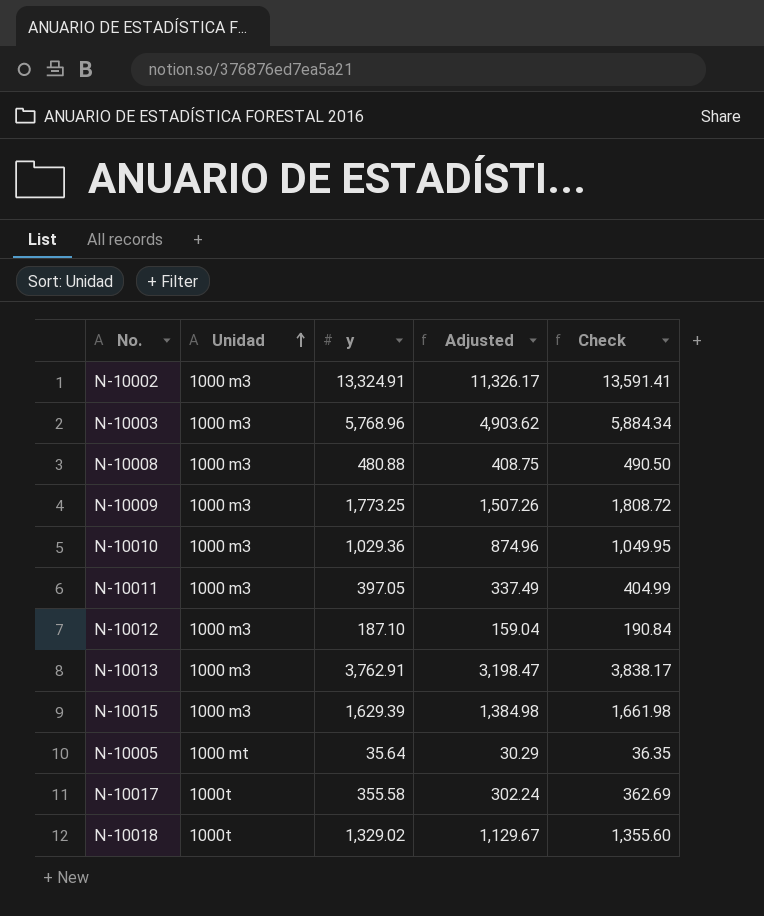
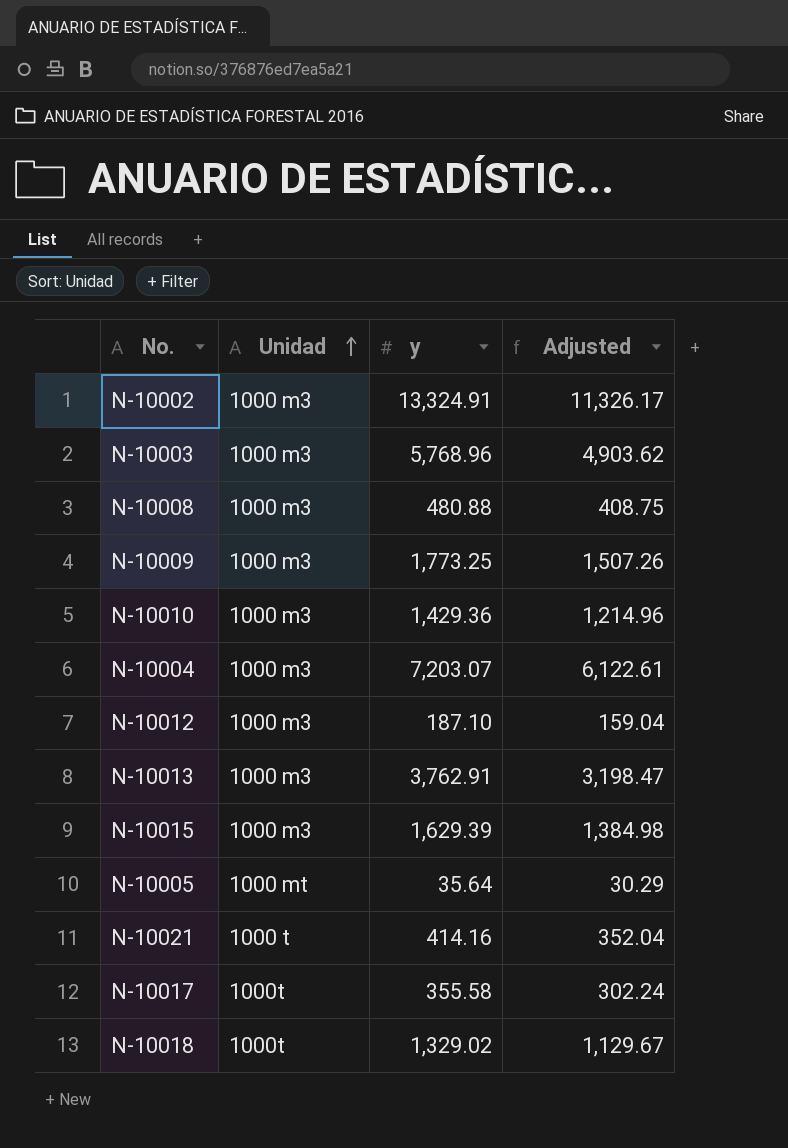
column Check | formula: [y] * 1.02 -> none
row N-10011: 1000 m3 | 397.05 | 337.49 | 404.99 -> none
N-10010 | y: 1,029.36 -> 1,429.36
N-10010 | Adjusted: 874.96 -> 1,214.96
row N-10004: none -> 1000 m3 | 7,203.07 | 6,122.61
row N-10021: none -> 1000 t | 414.16 | 352.04

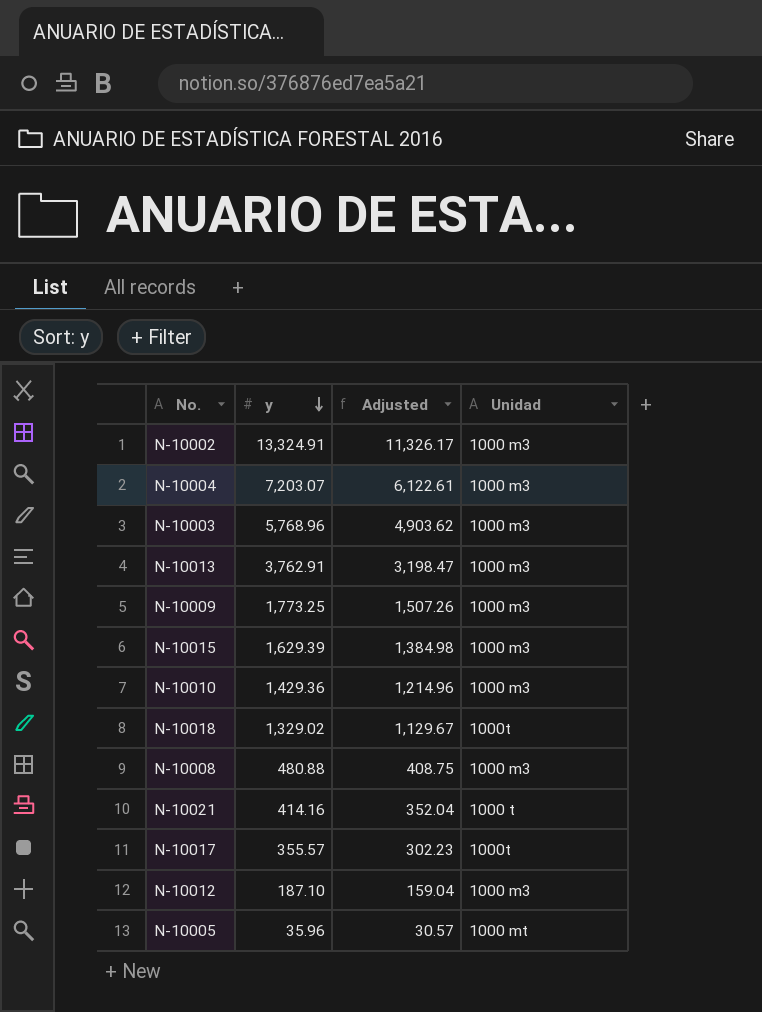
row order: Unidad ascending -> y descending
column Unidad | position: 2 -> 4
N-10017 | y: 355.58 -> 355.57
N-10017 | Adjusted: 302.24 -> 302.23
N-10005 | y: 35.64 -> 35.96
N-10005 | Adjusted: 30.29 -> 30.57

